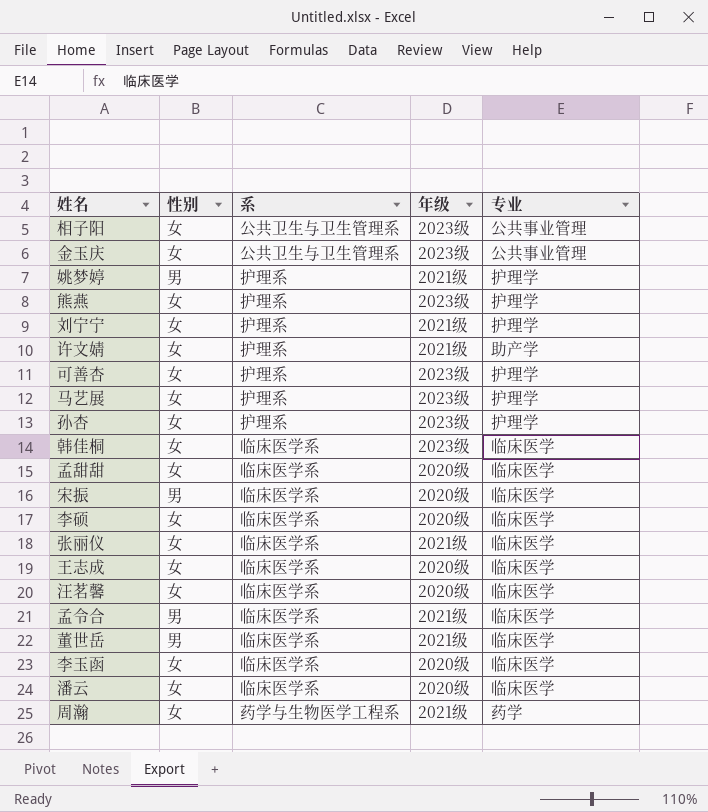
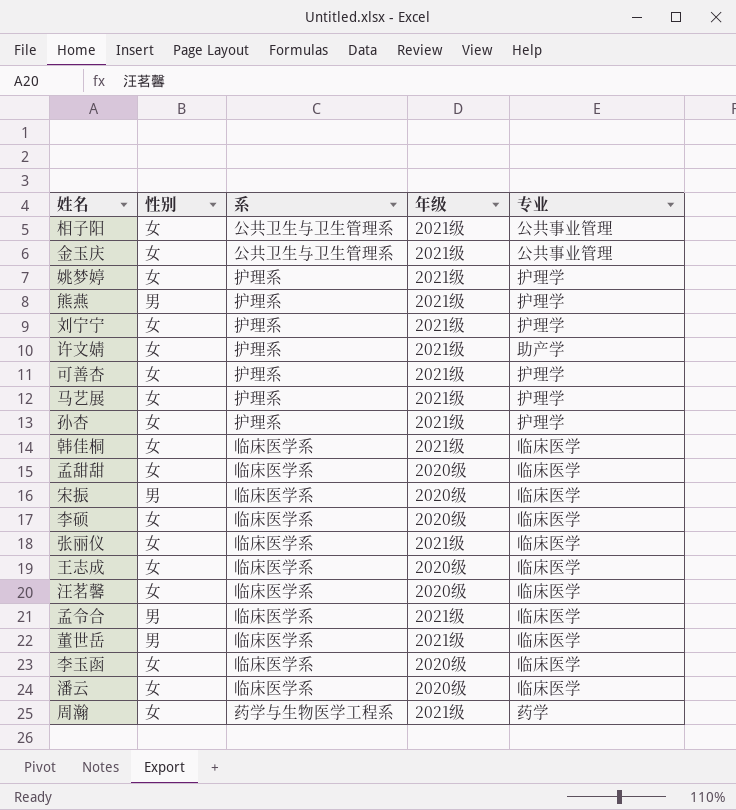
相子阳 | 年级: 2023级 -> 2021级
金玉庆 | 年级: 2023级 -> 2021级
姚梦婷 | 性别: 男 -> 女
熊燕 | 性别: 女 -> 男
熊燕 | 年级: 2023级 -> 2021级
可善杏 | 年级: 2023级 -> 2021级
马艺展 | 年级: 2023级 -> 2021级
孙杏 | 年级: 2023级 -> 2021级
韩佳桐 | 年级: 2023级 -> 2021级

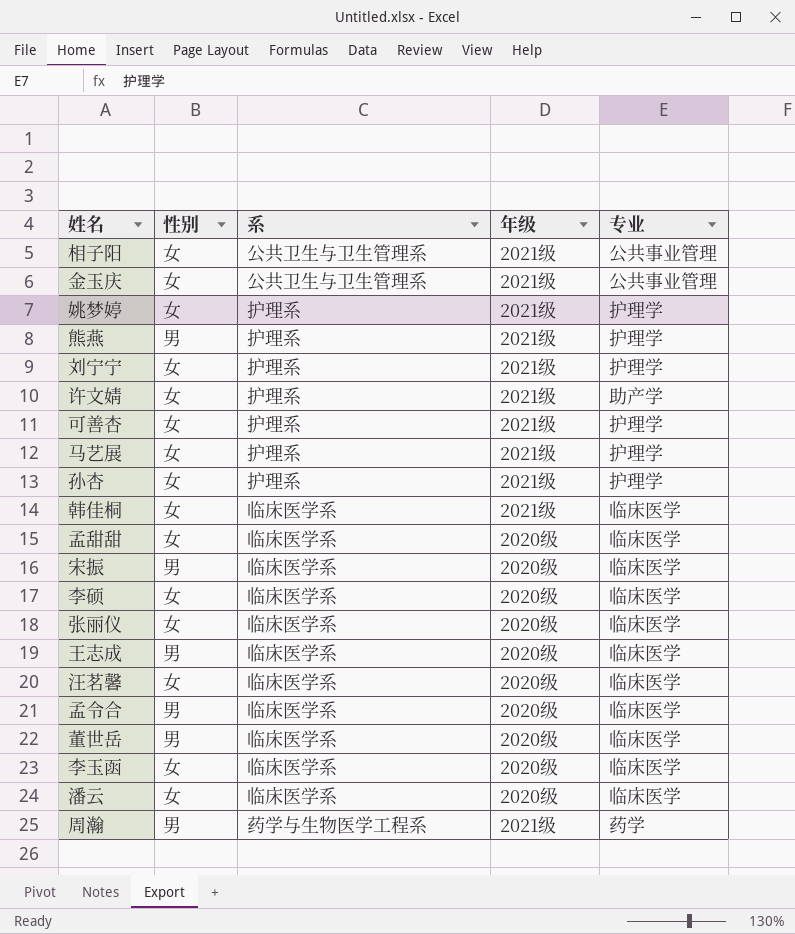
张丽仪 | 年级: 2021级 -> 2020级
王志成 | 性别: 女 -> 男
孟令合 | 年级: 2021级 -> 2020级
董世岳 | 年级: 2021级 -> 2020级
周瀚 | 性别: 女 -> 男

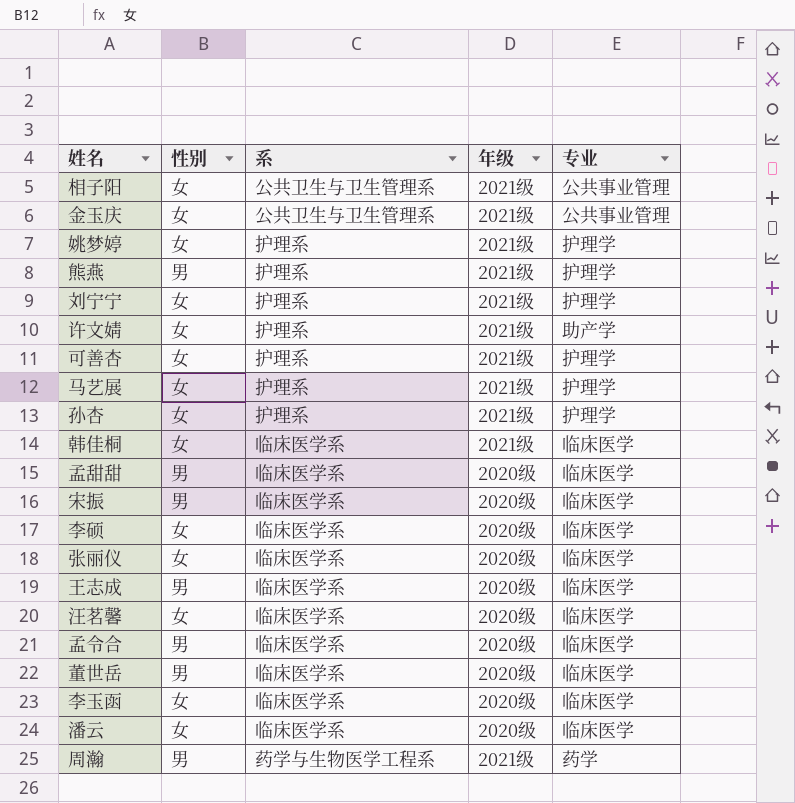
孟甜甜 | 性别: 女 -> 男

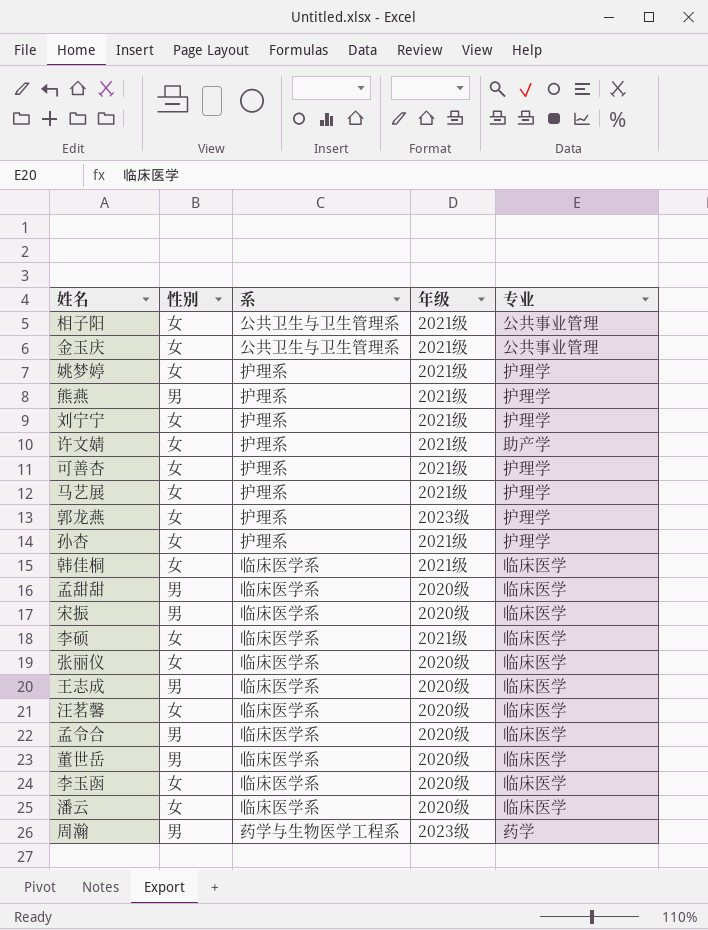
row 郭龙燕: none -> 女 | 护理系 | 2023级 | 护理学
李硕 | 年级: 2020级 -> 2021级
周瀚 | 年级: 2021级 -> 2023级

